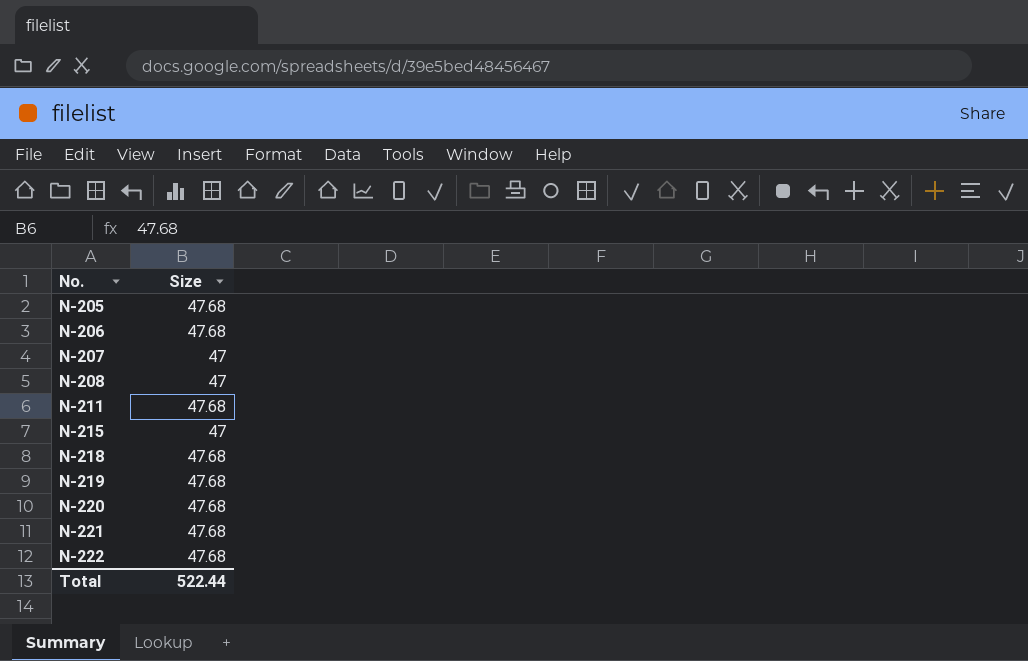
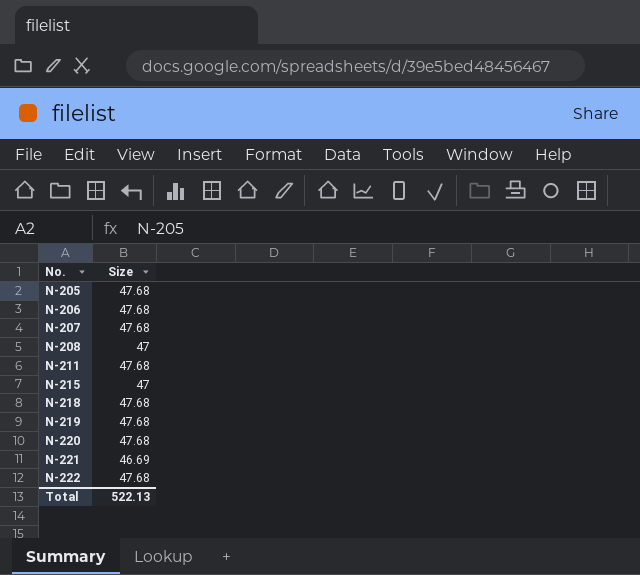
N-207 | Size: 47 -> 47.68
N-221 | Size: 47.68 -> 46.69
Total | Size: 522.44 -> 522.13

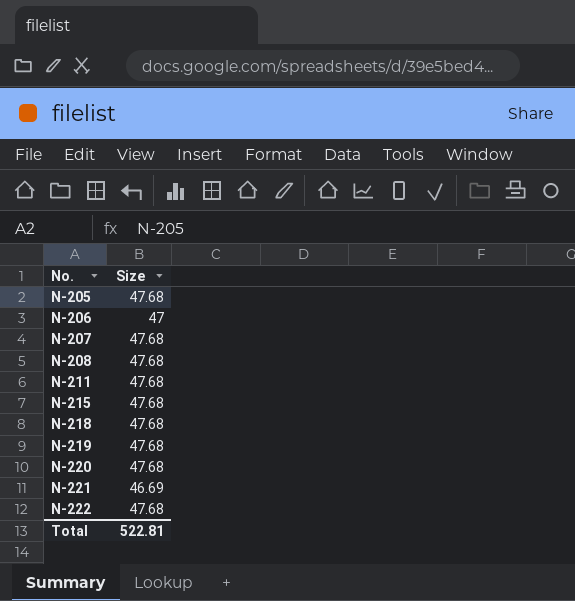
N-206 | Size: 47.68 -> 47
N-208 | Size: 47 -> 47.68
N-215 | Size: 47 -> 47.68
Total | Size: 522.13 -> 522.81

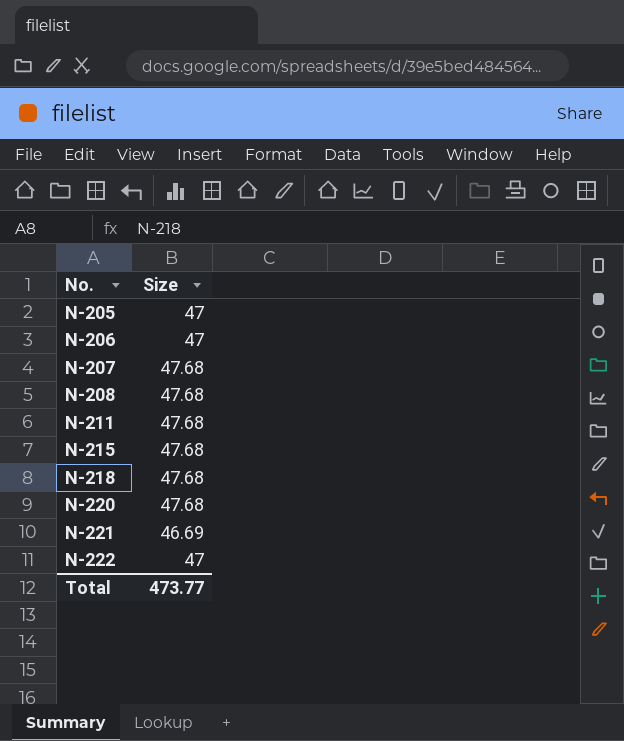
row N-219: 47.68 -> none
N-205 | Size: 47.68 -> 47
N-222 | Size: 47.68 -> 47
Total | Size: 522.81 -> 473.77

